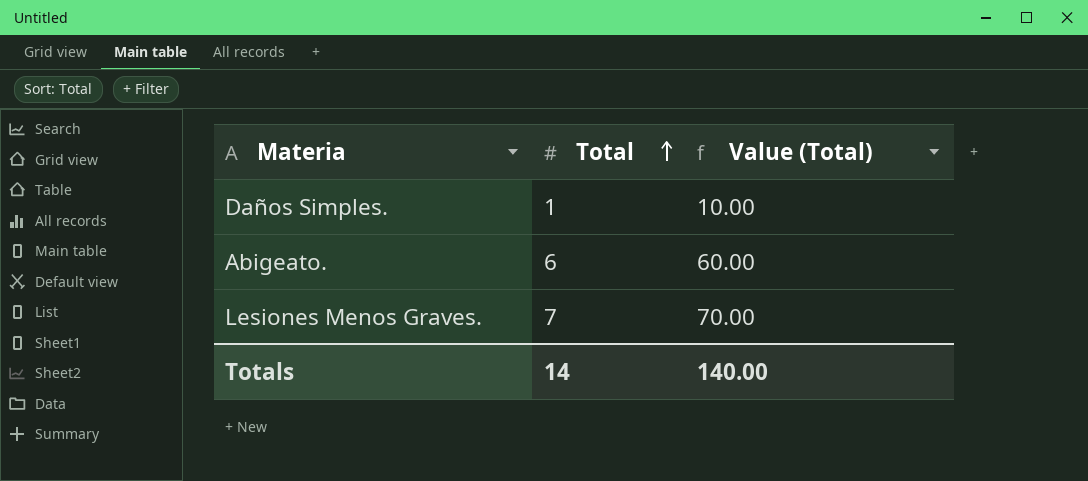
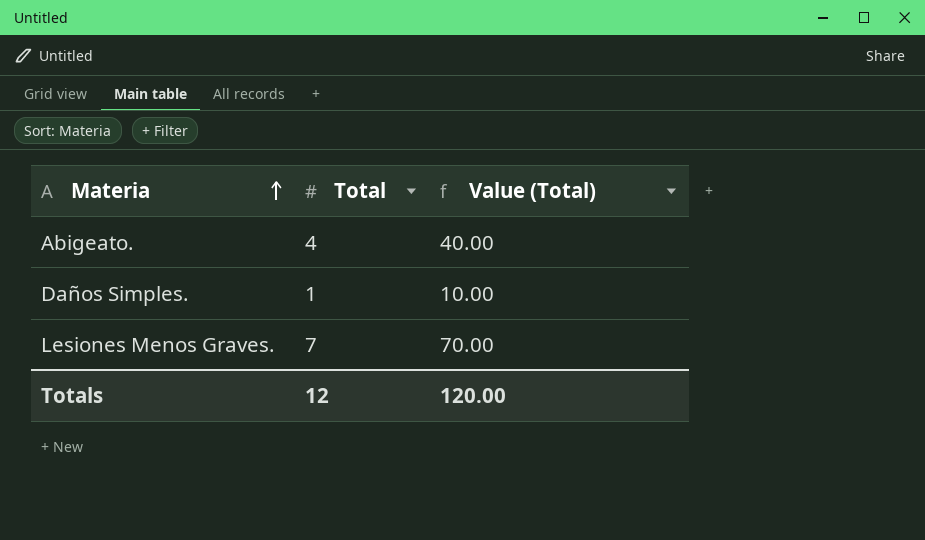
row order: Total ascending -> Materia ascending
Abigeato. | Total: 6 -> 4
Abigeato. | Value (Total): 60.00 -> 40.00
Totals | Total: 14 -> 12
Totals | Value (Total): 140.00 -> 120.00

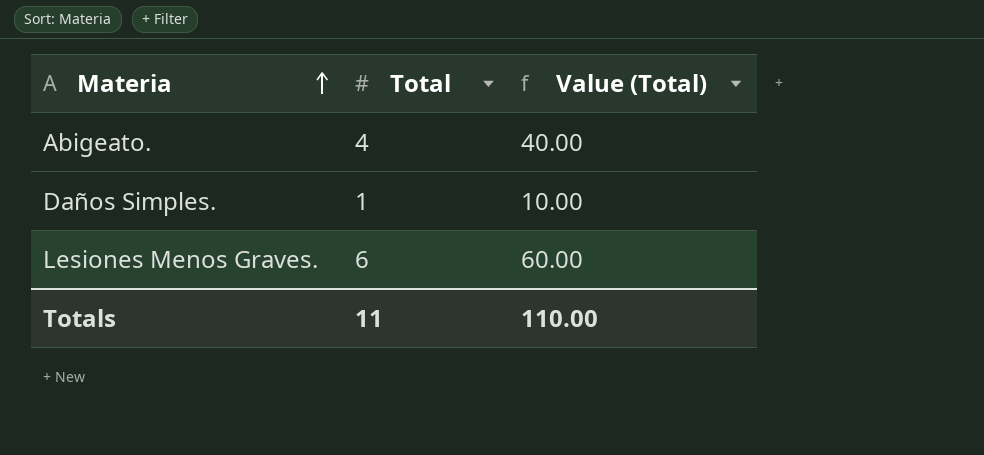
Lesiones Menos Graves. | Total: 7 -> 6
Lesiones Menos Graves. | Value (Total): 70.00 -> 60.00
Totals | Total: 12 -> 11
Totals | Value (Total): 120.00 -> 110.00

